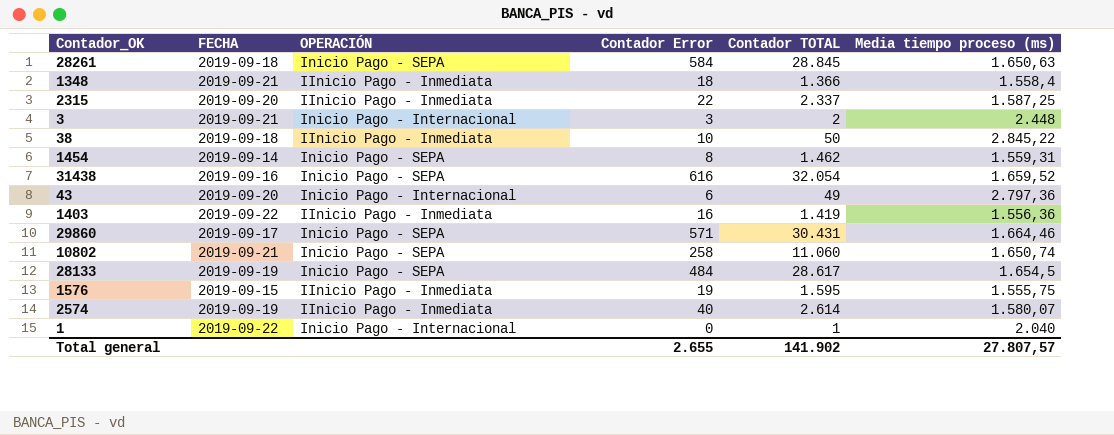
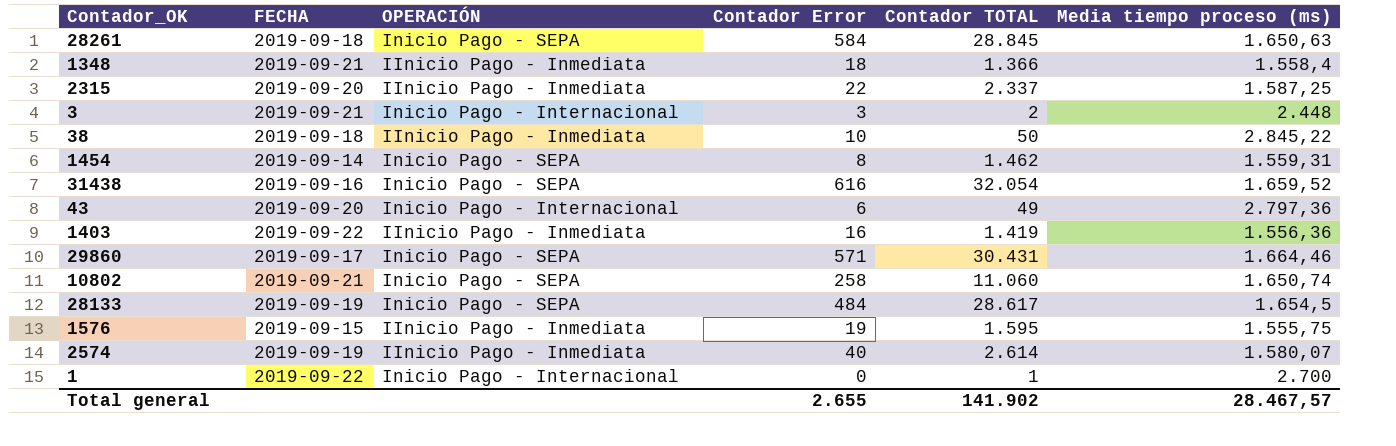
1 | Media tiempo proceso (ms): 2.040 -> 2.700
Total general | Media tiempo proceso (ms): 27.807,57 -> 28.467,57

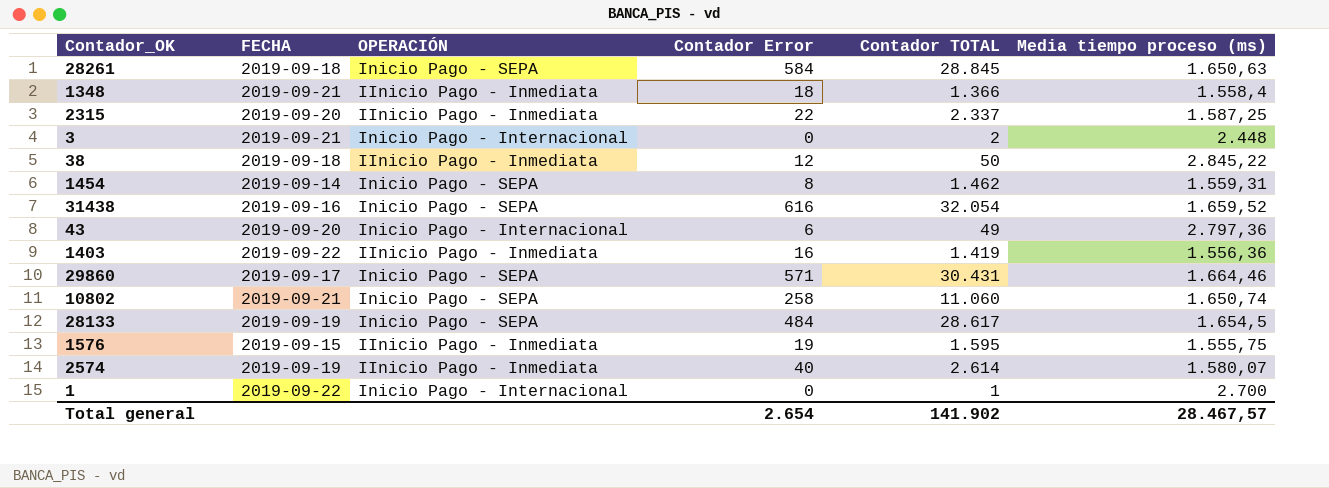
3 | Contador Error: 3 -> 0
38 | Contador Error: 10 -> 12
Total general | Contador Error: 2.655 -> 2.654

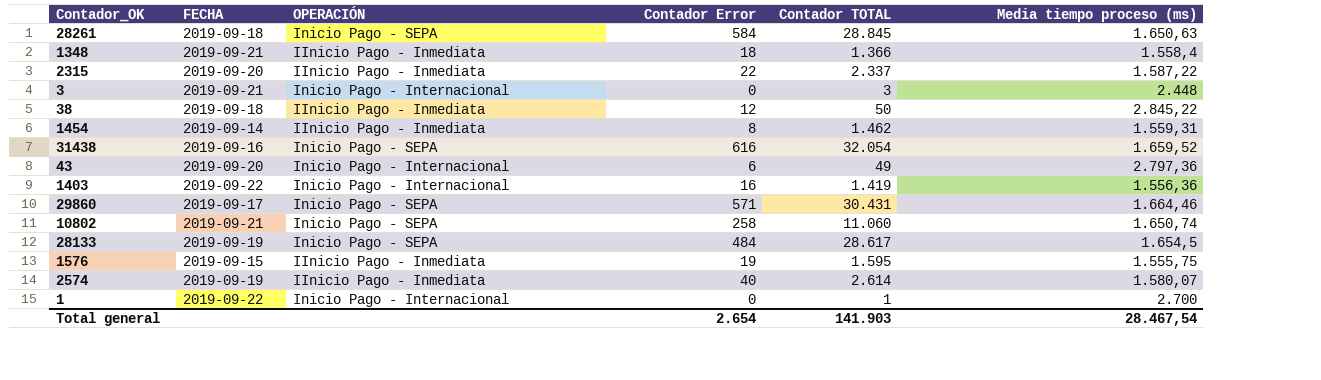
2315 | Media tiempo proceso (ms): 1.587,25 -> 1.587,22
3 | Contador TOTAL: 2 -> 3
1454 | OPERACIÓN: Inicio Pago - SEPA -> IInicio Pago - Inmediata
1403 | OPERACIÓN: IInicio Pago - Inmediata -> Inicio Pago - Internacional
Total general | Contador TOTAL: 141.902 -> 141.903
Total general | Media tiempo proceso (ms): 28.467,57 -> 28.467,54

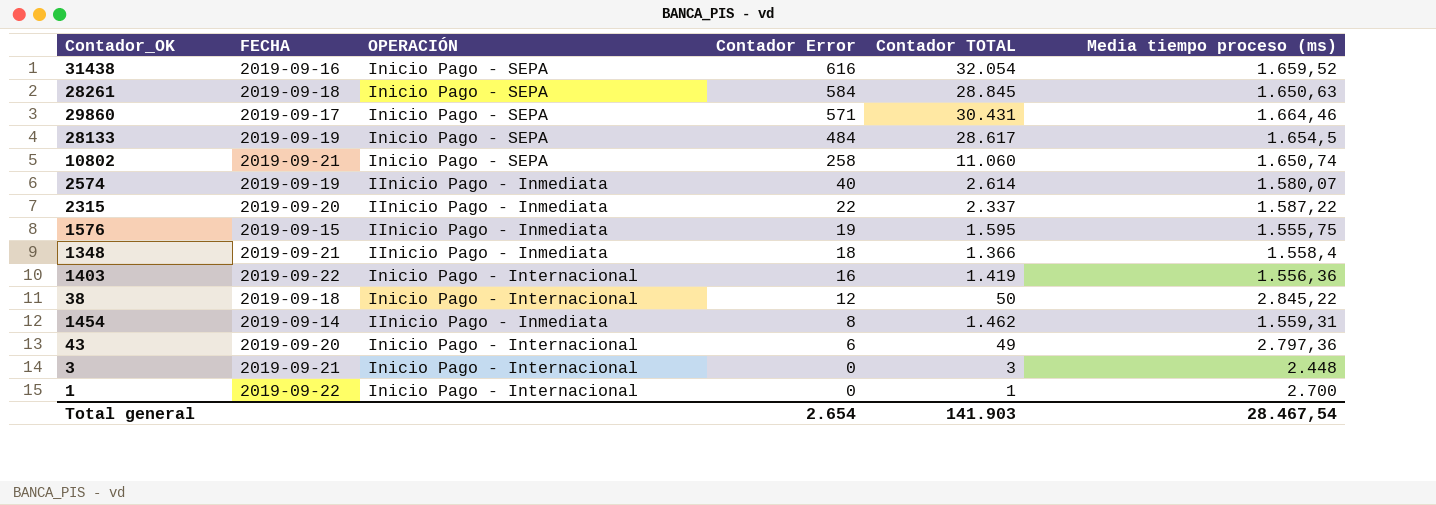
row order: none -> Contador Error descending
38 | OPERACIÓN: IInicio Pago - Inmediata -> Inicio Pago - Internacional

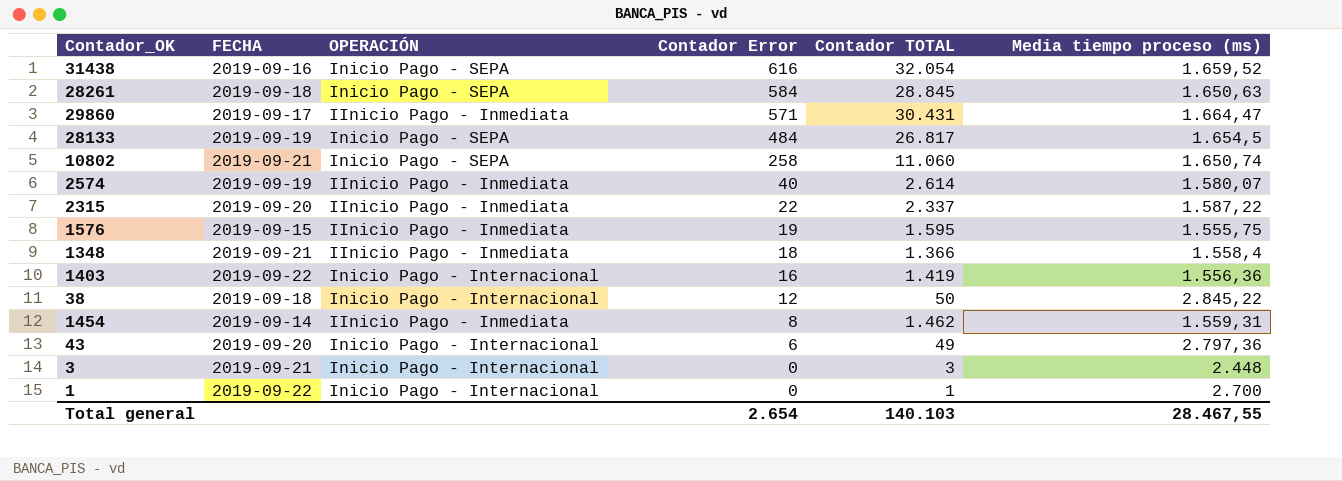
29860 | OPERACIÓN: Inicio Pago - SEPA -> IInicio Pago - Inmediata
29860 | Media tiempo proceso (ms): 1.664,46 -> 1.664,47
28133 | Contador TOTAL: 28.617 -> 26.817
Total general | Contador TOTAL: 141.903 -> 140.103
Total general | Media tiempo proceso (ms): 28.467,54 -> 28.467,55

